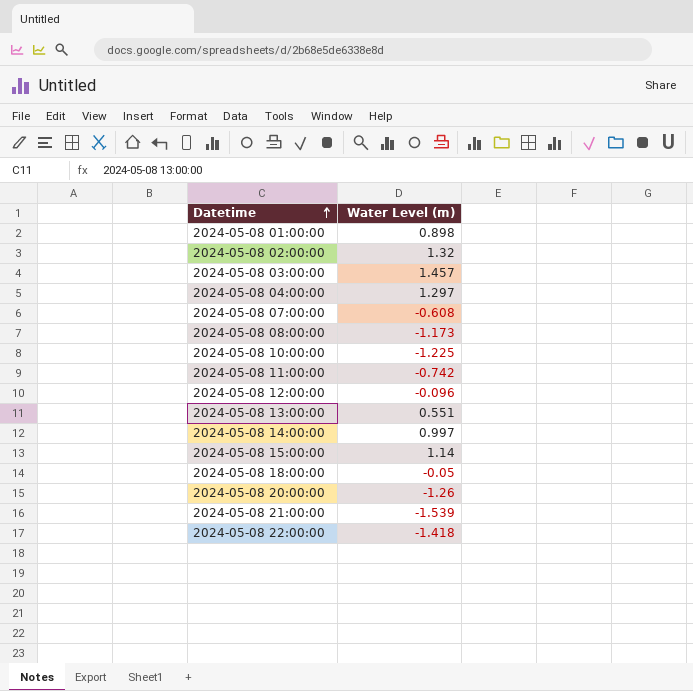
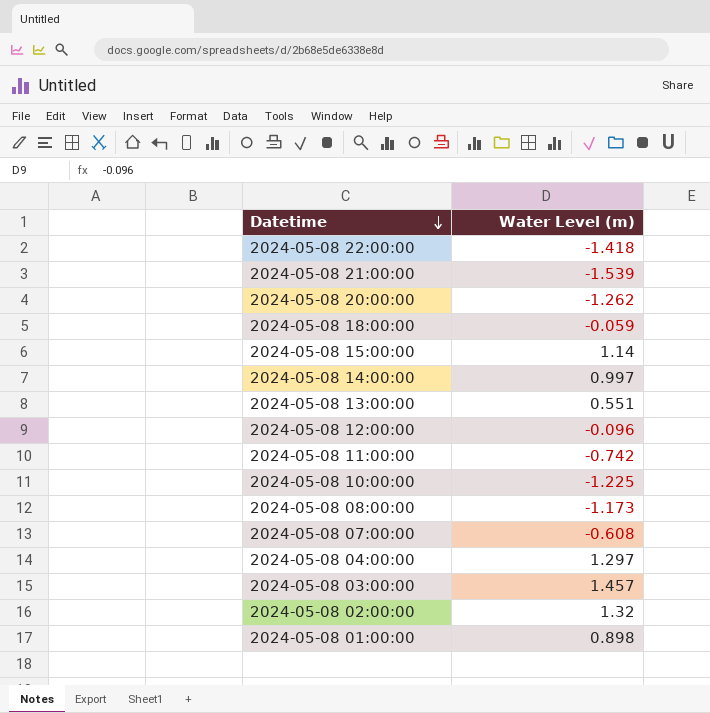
row order: Datetime ascending -> Datetime descending
2024-05-08 20:00:00 | Water Level (m): -1.26 -> -1.262
2024-05-08 18:00:00 | Water Level (m): -0.05 -> -0.059

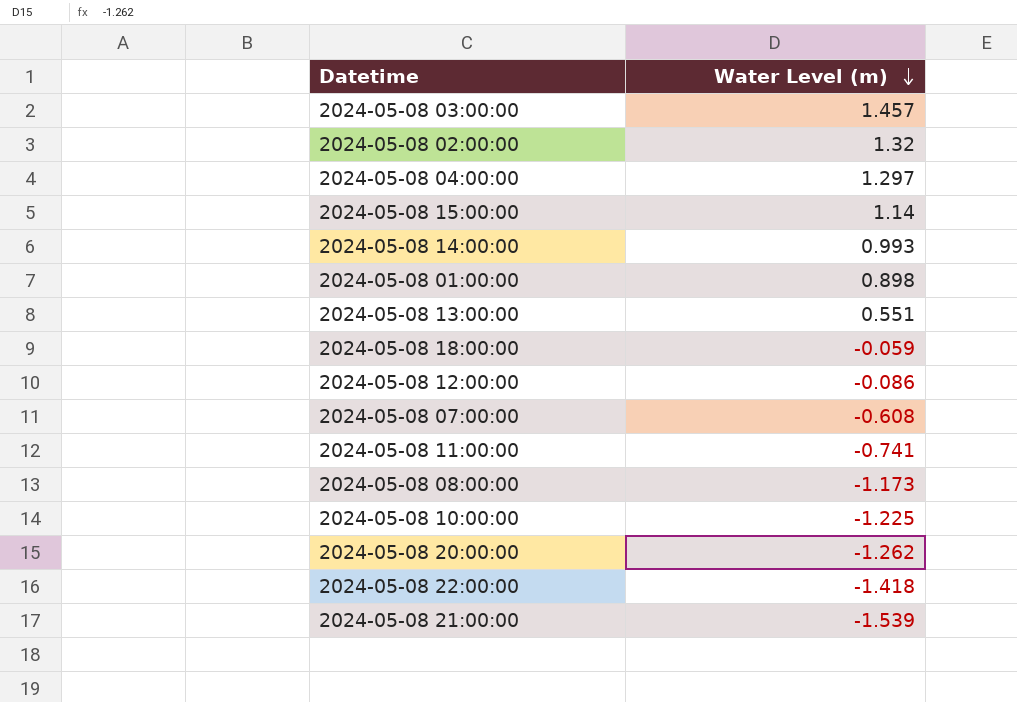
row order: Datetime descending -> Water Level (m) descending
2024-05-08 14:00:00 | Water Level (m): 0.997 -> 0.993
2024-05-08 12:00:00 | Water Level (m): -0.096 -> -0.086
2024-05-08 11:00:00 | Water Level (m): -0.742 -> -0.741

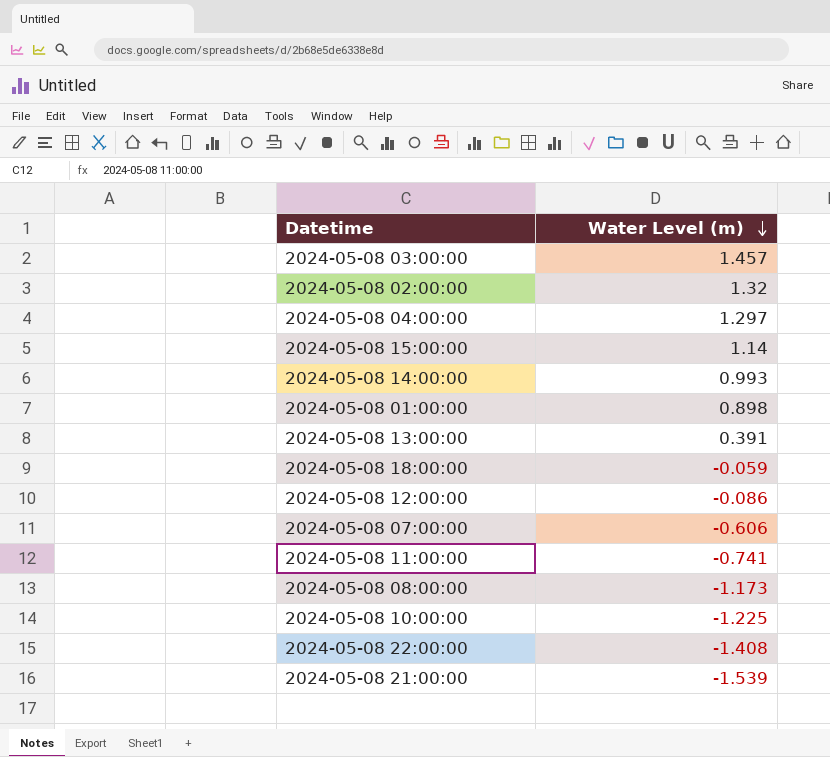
row 2024-05-08 20:00:00: -1.262 -> none
2024-05-08 13:00:00 | Water Level (m): 0.551 -> 0.391
2024-05-08 07:00:00 | Water Level (m): -0.608 -> -0.606
2024-05-08 22:00:00 | Water Level (m): -1.418 -> -1.408

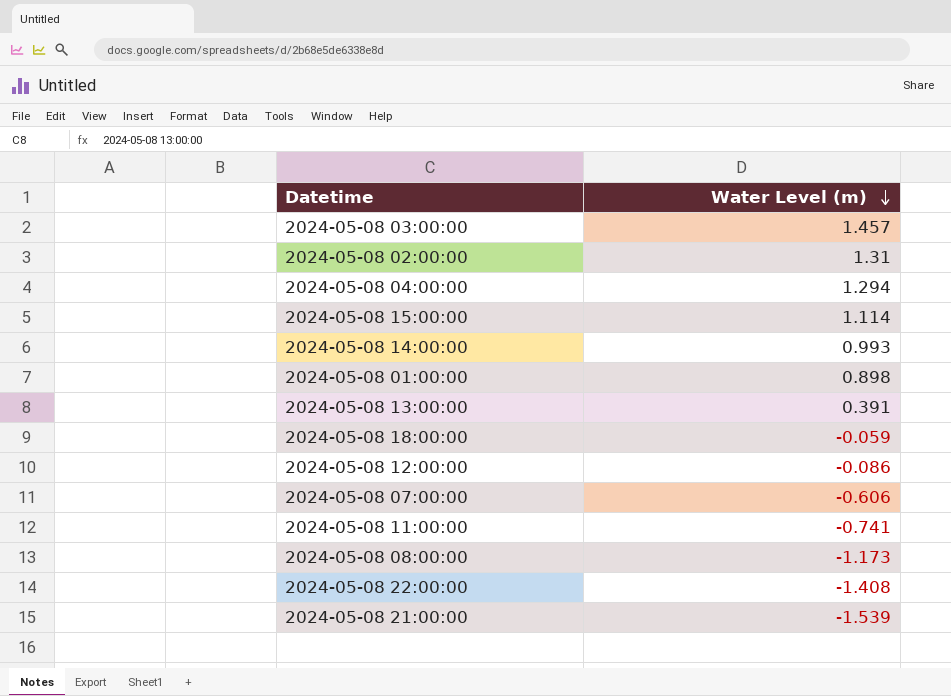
row 2024-05-08 10:00:00: -1.225 -> none
2024-05-08 02:00:00 | Water Level (m): 1.32 -> 1.31
2024-05-08 04:00:00 | Water Level (m): 1.297 -> 1.294
2024-05-08 15:00:00 | Water Level (m): 1.14 -> 1.114

